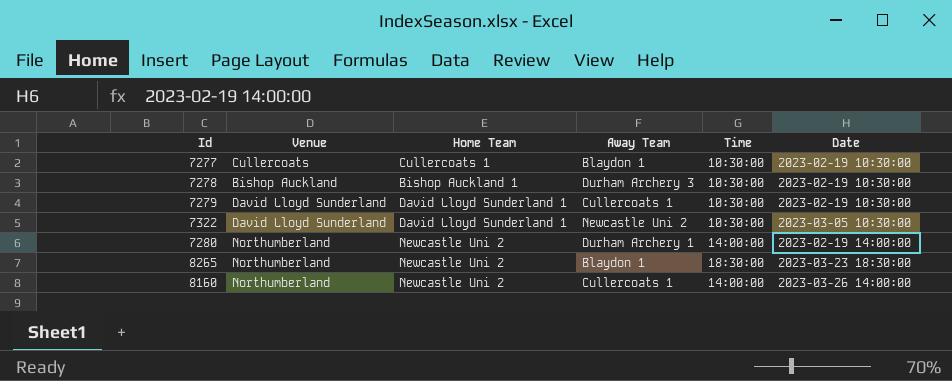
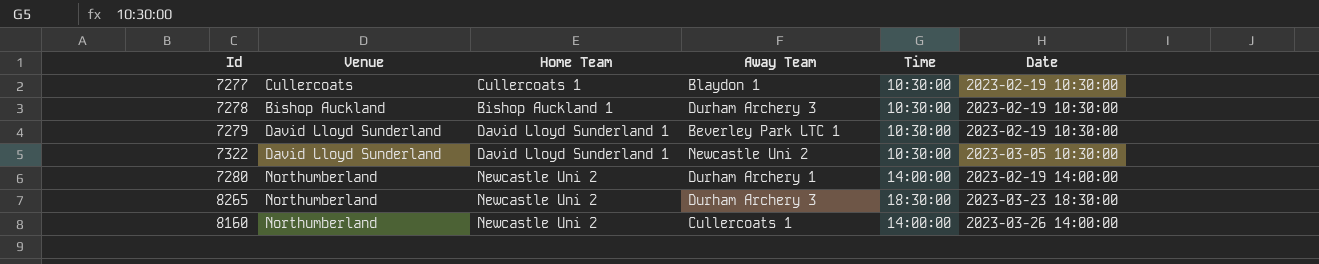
7279 | Away Team: Cullercoats 1 -> Beverley Park LTC 1
8265 | Away Team: Blaydon 1 -> Durham Archery 3

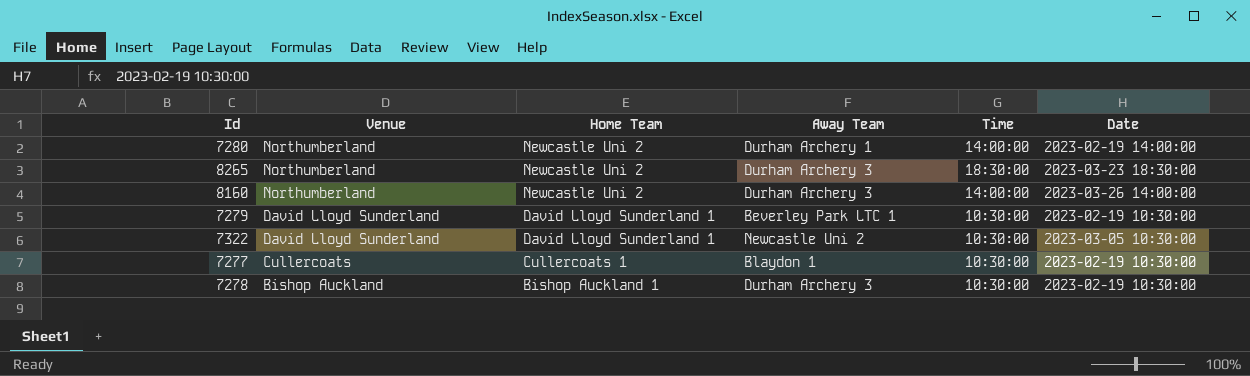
row order: none -> Venue descending
8160 | Away Team: Cullercoats 1 -> Durham Archery 3

